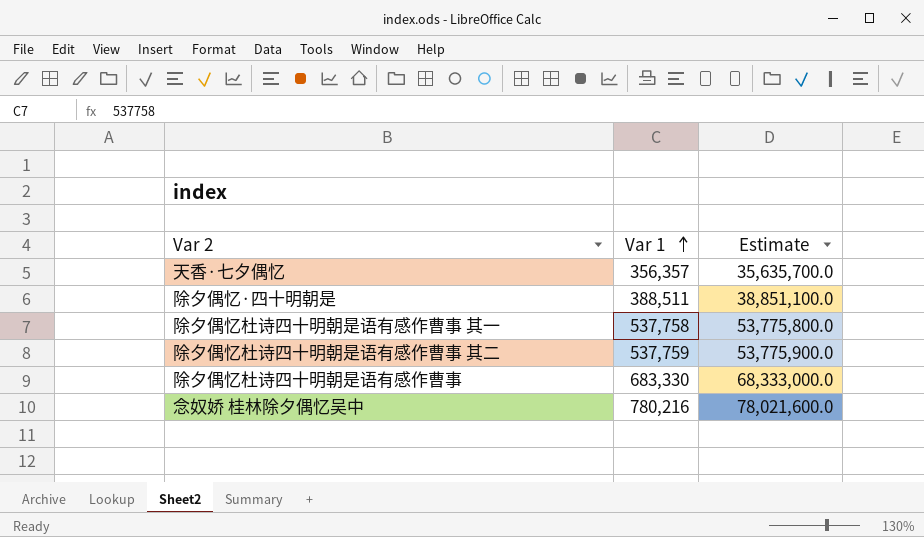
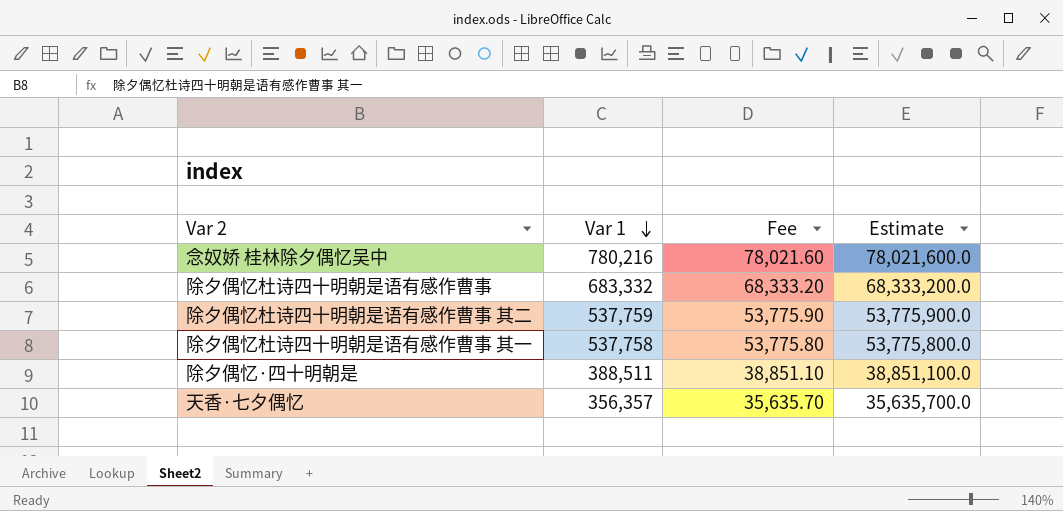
row order: Var 1 ascending -> Var 1 descending
column Fee | formula: none -> [Var 1] * 0.1
除夕偶忆杜诗四十明朝是语有感作曹事 | Var 1: 683,330 -> 683,332
除夕偶忆杜诗四十明朝是语有感作曹事 | Estimate: 68,333,000.0 -> 68,333,200.0

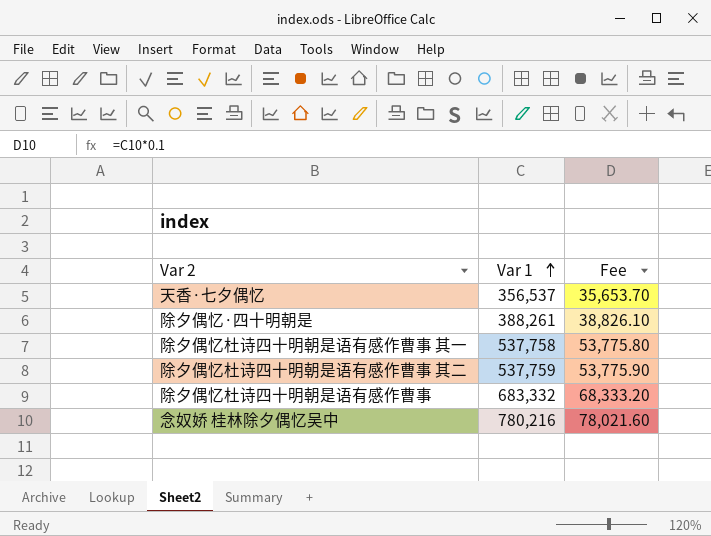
row order: Var 1 descending -> Var 1 ascending
column Estimate | formula: [Var 1] * 100 -> none
天香·七夕偶忆 | Var 1: 356,357 -> 356,537
天香·七夕偶忆 | Fee: 35,635.70 -> 35,653.70
除夕偶忆·四十明朝是 | Var 1: 388,511 -> 388,261
除夕偶忆·四十明朝是 | Fee: 38,851.10 -> 38,826.10

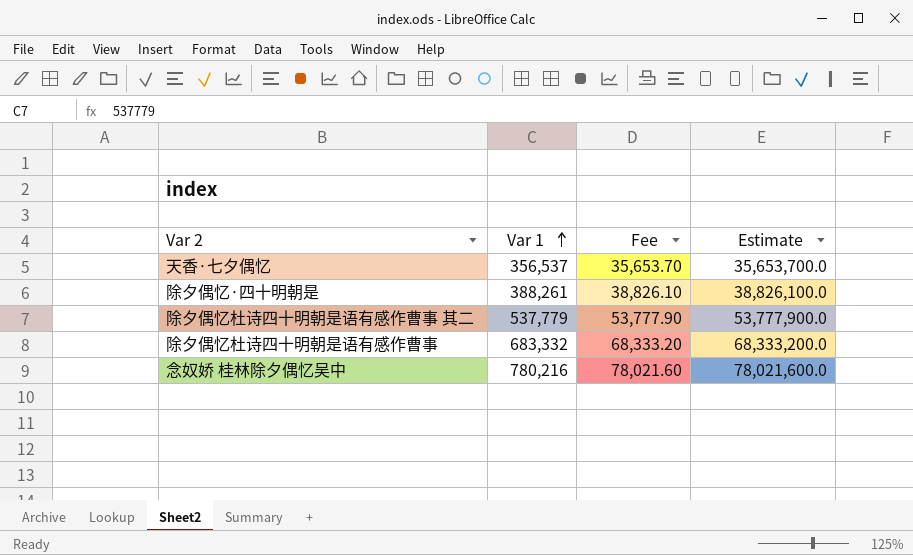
column Estimate | formula: none -> [Var 1] * 100
row 除夕偶忆杜诗四十明朝是语有感作曹事 其一: 537,758 | 53,775.80 -> none
除夕偶忆杜诗四十明朝是语有感作曹事 其二 | Var 1: 537,759 -> 537,779
除夕偶忆杜诗四十明朝是语有感作曹事 其二 | Fee: 53,775.90 -> 53,777.90

